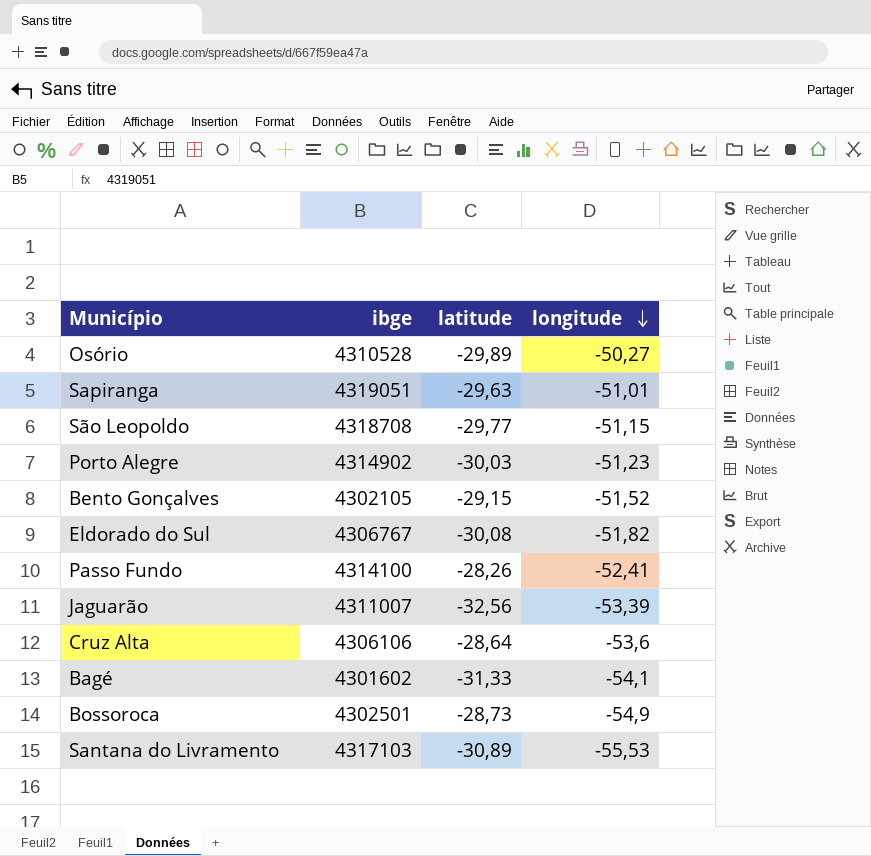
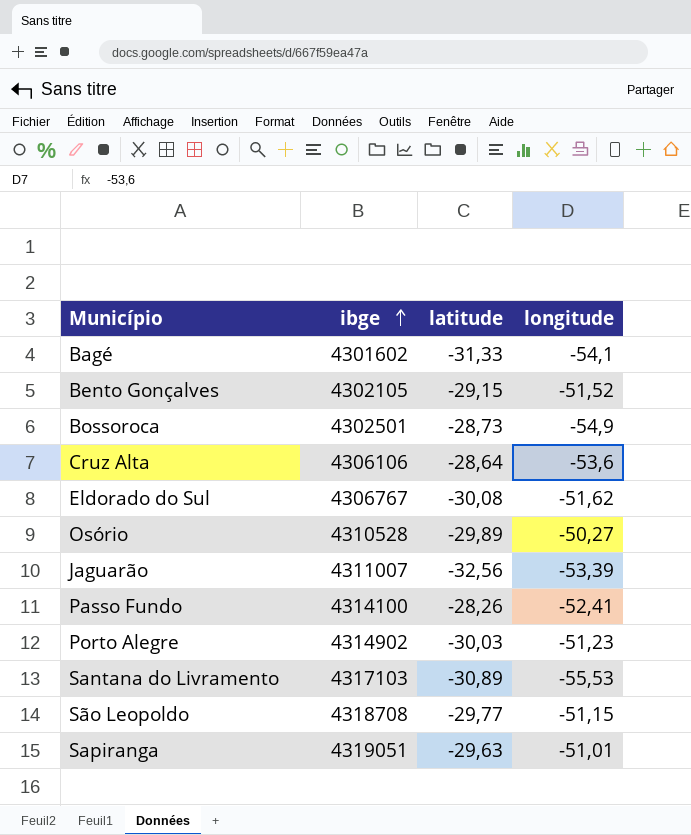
row order: longitude descending -> ibge ascending
Eldorado do Sul | longitude: -51,82 -> -51,62

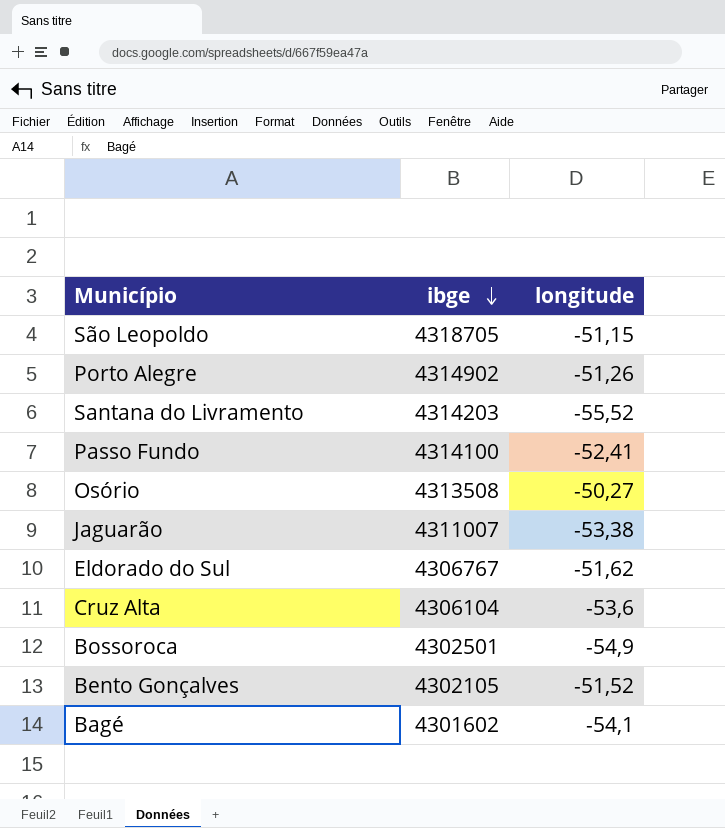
row order: ibge ascending -> ibge descending
column latitude | position: 3 -> none
row Sapiranga: 4319051 | -29,63 | -51,01 -> none
São Leopoldo | ibge: 4318708 -> 4318705
Porto Alegre | longitude: -51,23 -> -51,26
Santana do Livramento | ibge: 4317103 -> 4314203
Santana do Livramento | longitude: -55,53 -> -55,52
Osório | ibge: 4310528 -> 4313508
Jaguarão | longitude: -53,39 -> -53,38
Cruz Alta | ibge: 4306106 -> 4306104

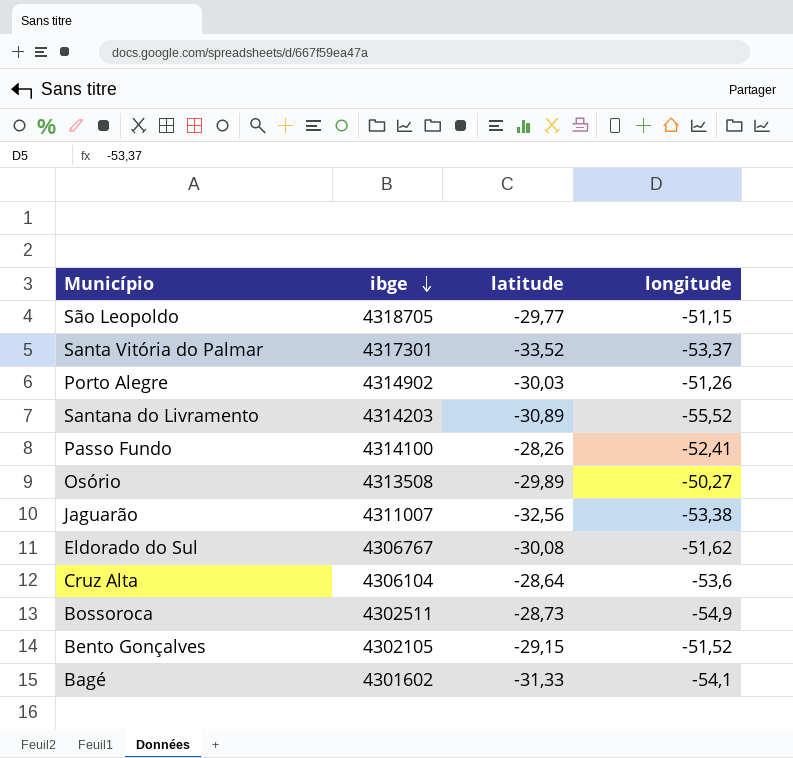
column latitude | position: none -> 3
row Santa Vitória do Palmar: none -> 4317301 | -33,52 | -53,37
Bossoroca | ibge: 4302501 -> 4302511

